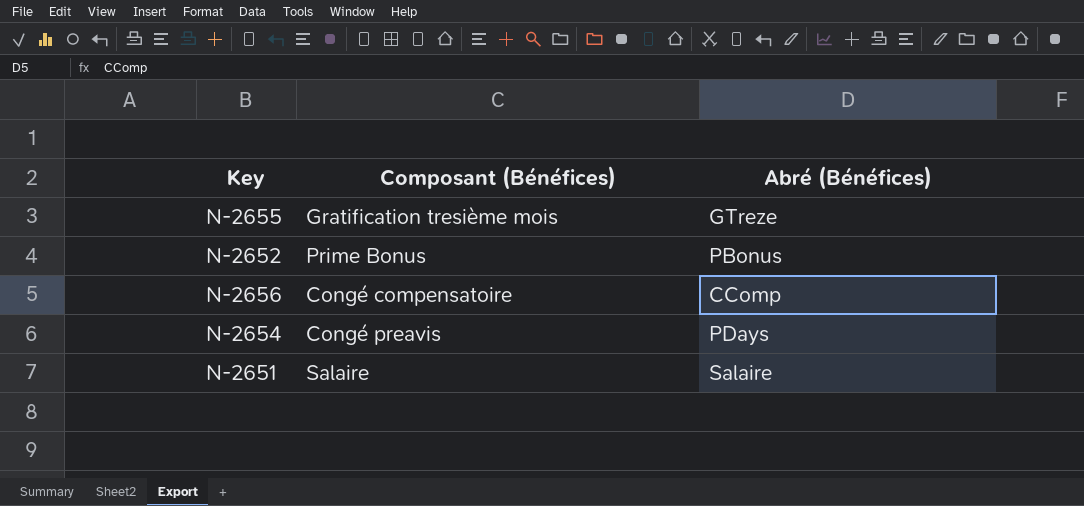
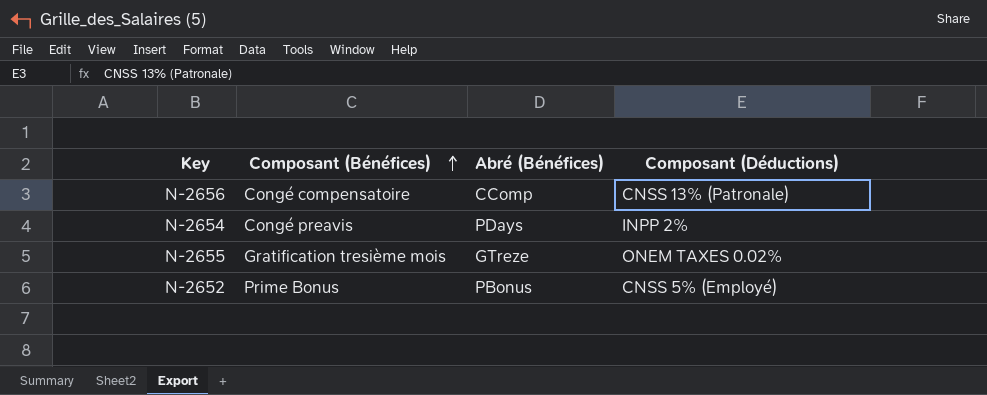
row order: none -> Composant (Bénéfices) ascending
column Composant (Déductions) | position: none -> 4
row N-2651: Salaire | Salaire -> none

